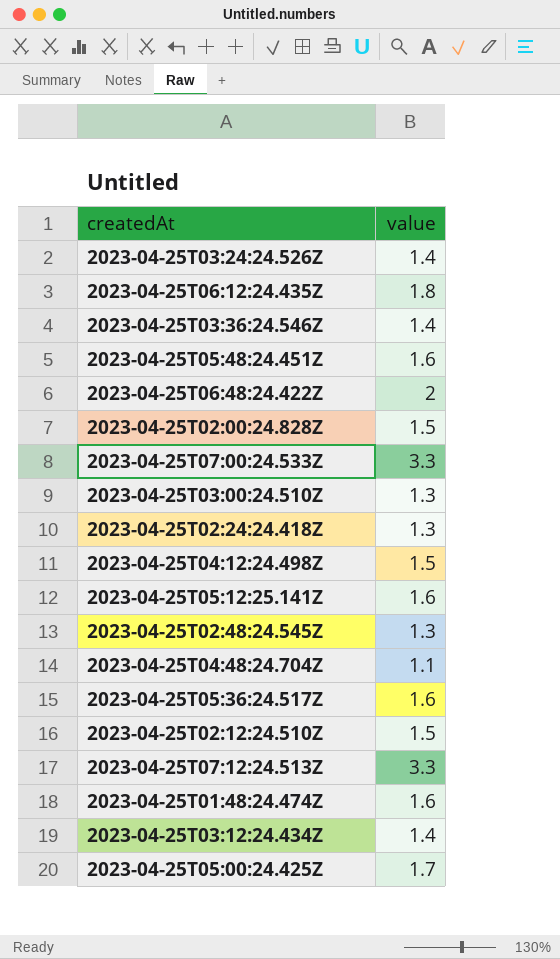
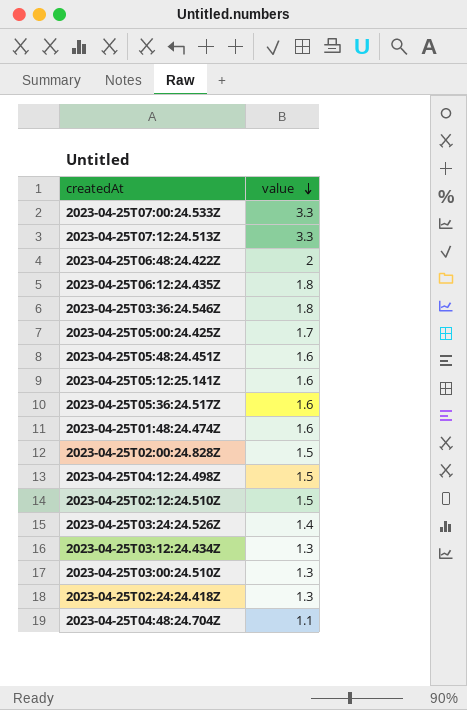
row order: none -> value descending
row 2023-04-25T02:48:24.545Z: 1.3 -> none
2023-04-25T03:36:24.546Z | value: 1.4 -> 1.8
2023-04-25T03:12:24.434Z | value: 1.4 -> 1.3

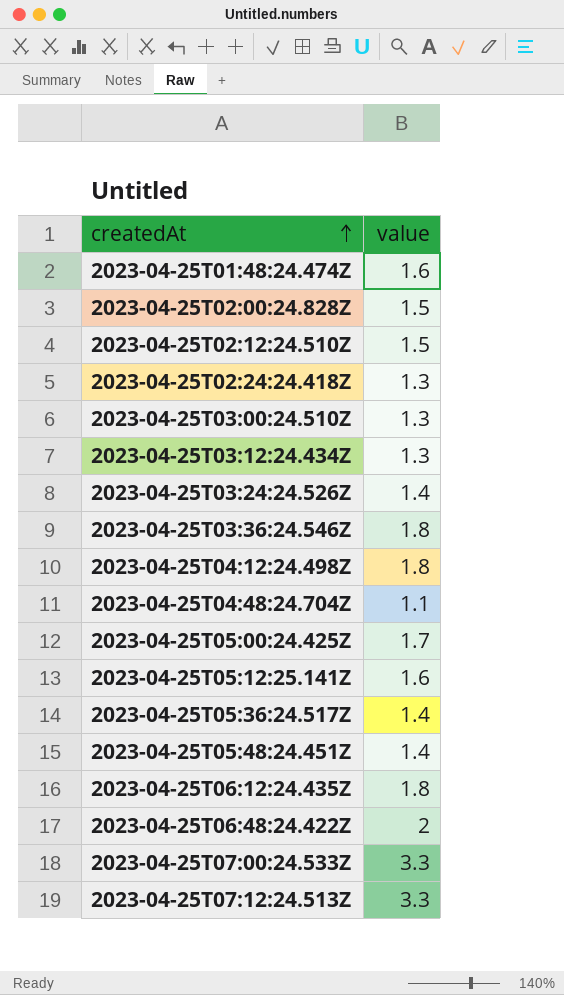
row order: value descending -> createdAt ascending
2023-04-25T04:12:24.498Z | value: 1.5 -> 1.8
2023-04-25T05:36:24.517Z | value: 1.6 -> 1.4
2023-04-25T05:48:24.451Z | value: 1.6 -> 1.4

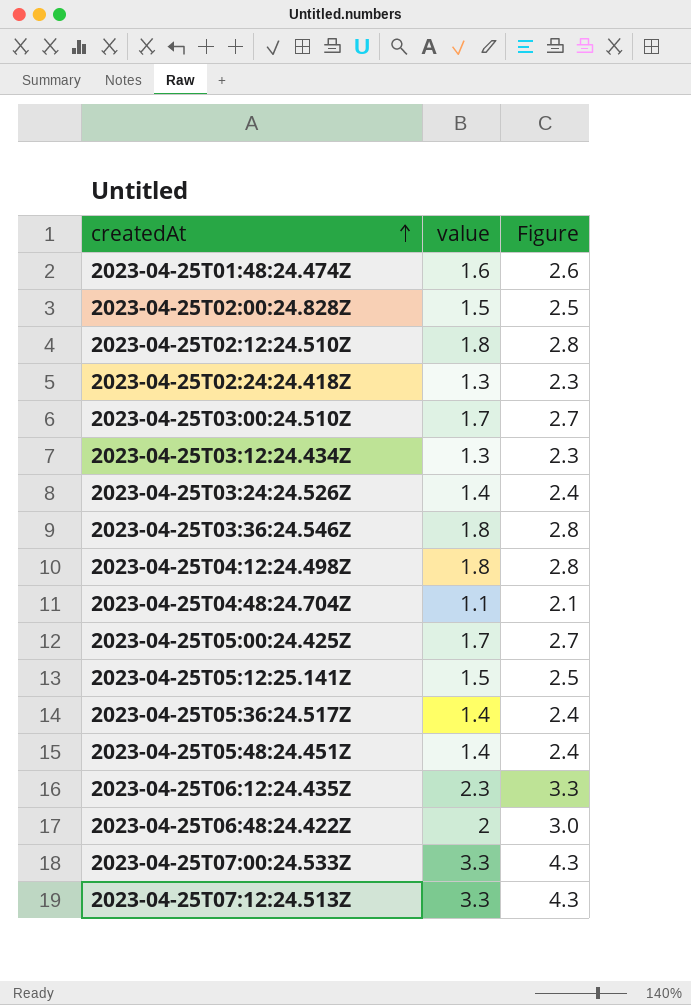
column Figure | formula: none -> [value] + 1
2023-04-25T02:12:24.510Z | value: 1.5 -> 1.8
2023-04-25T03:00:24.510Z | value: 1.3 -> 1.7
2023-04-25T05:12:25.141Z | value: 1.6 -> 1.5
2023-04-25T06:12:24.435Z | value: 1.8 -> 2.3

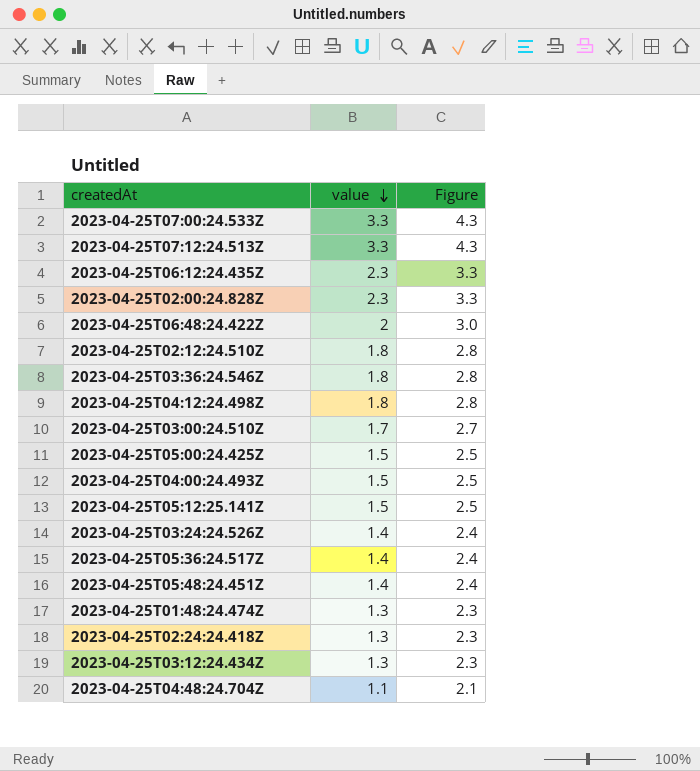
row order: createdAt ascending -> value descending
2023-04-25T02:00:24.828Z | value: 1.5 -> 2.3
2023-04-25T02:00:24.828Z | Figure: 2.5 -> 3.3
2023-04-25T05:00:24.425Z | value: 1.7 -> 1.5
2023-04-25T05:00:24.425Z | Figure: 2.7 -> 2.5
row 2023-04-25T04:00:24.493Z: none -> 1.5 | 2.5
2023-04-25T01:48:24.474Z | value: 1.6 -> 1.3
2023-04-25T01:48:24.474Z | Figure: 2.6 -> 2.3

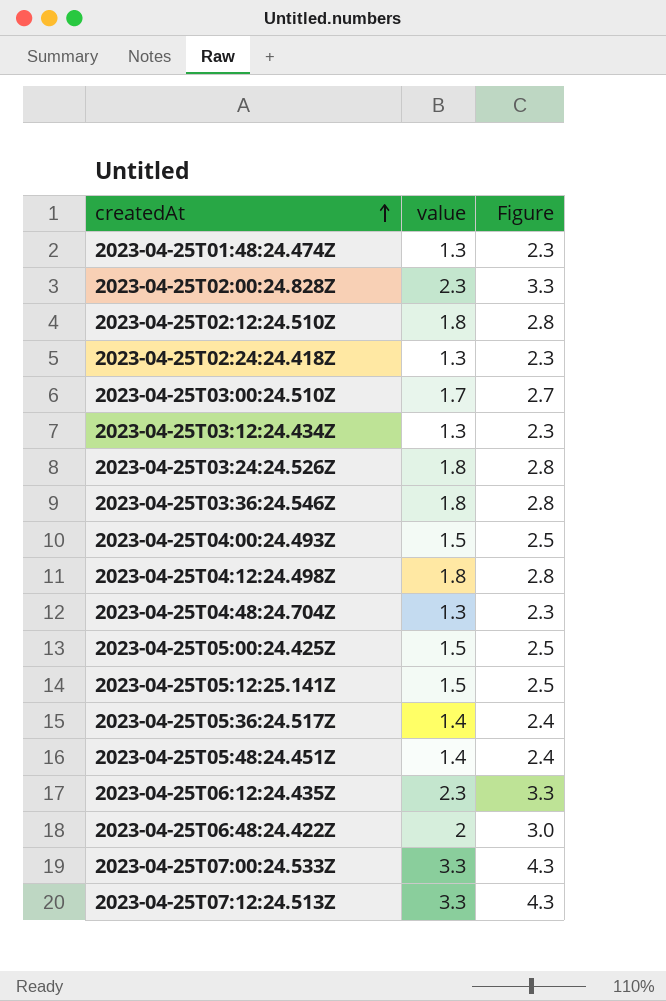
row order: value descending -> createdAt ascending
2023-04-25T03:24:24.526Z | value: 1.4 -> 1.8
2023-04-25T03:24:24.526Z | Figure: 2.4 -> 2.8
2023-04-25T04:48:24.704Z | value: 1.1 -> 1.3
2023-04-25T04:48:24.704Z | Figure: 2.1 -> 2.3

